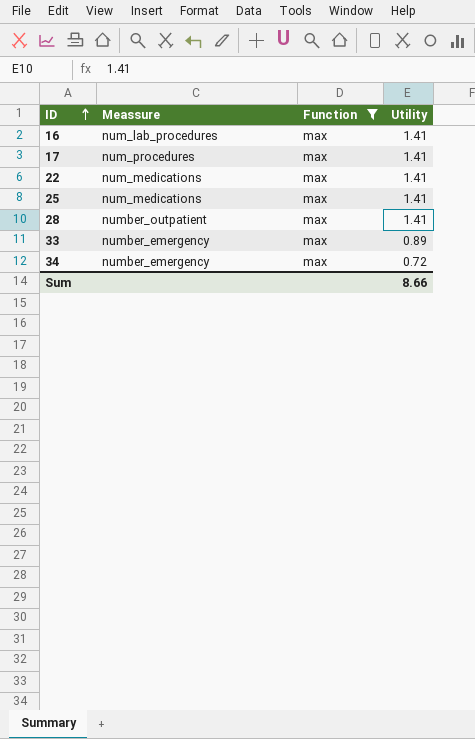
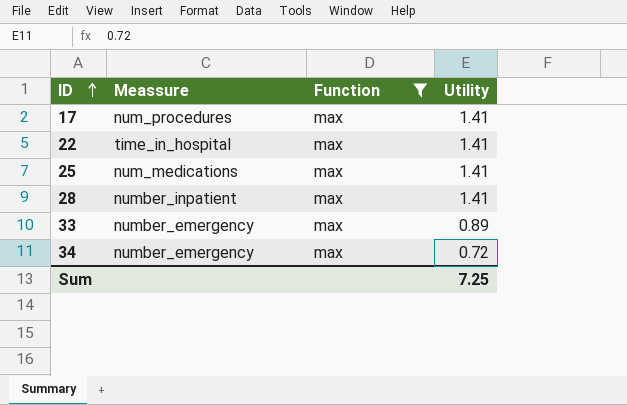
row 16: num_lab_procedures | max | 1.41 -> none
22 | Meassure: num_medications -> time_in_hospital
28 | Meassure: number_outpatient -> number_inpatient
Sum | Utility: 8.66 -> 7.25

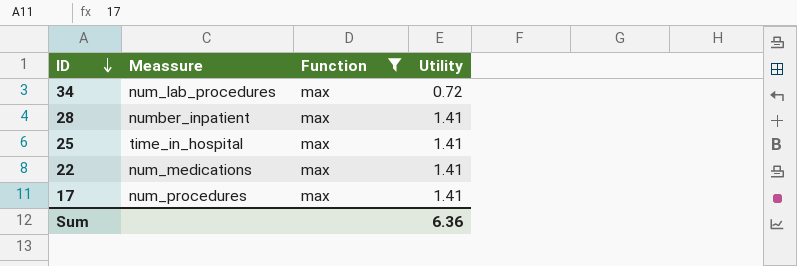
row order: ID ascending -> ID descending
row 33: number_emergency | max | 0.89 -> none
34 | Meassure: number_emergency -> num_lab_procedures
25 | Meassure: num_medications -> time_in_hospital
22 | Meassure: time_in_hospital -> num_medications
Sum | Utility: 7.25 -> 6.36

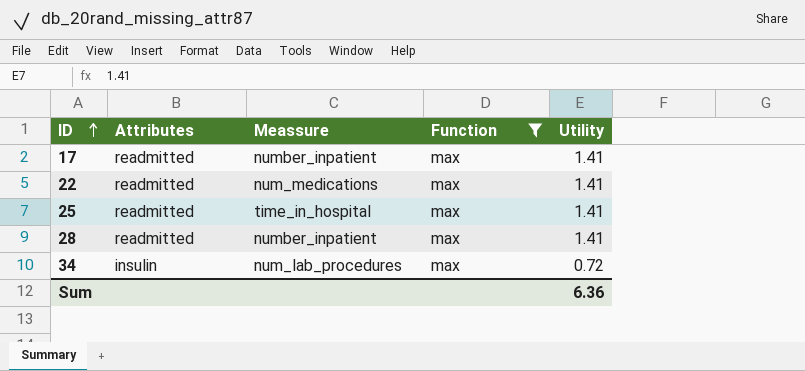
row order: ID descending -> ID ascending
column Attributes | position: none -> 2
17 | Meassure: num_procedures -> number_inpatient

